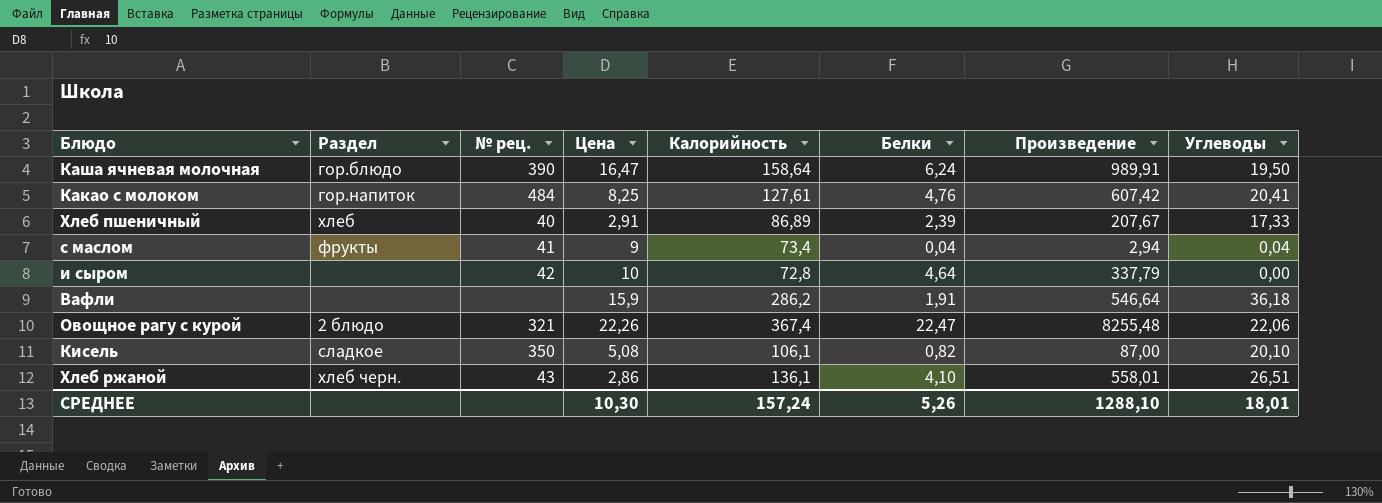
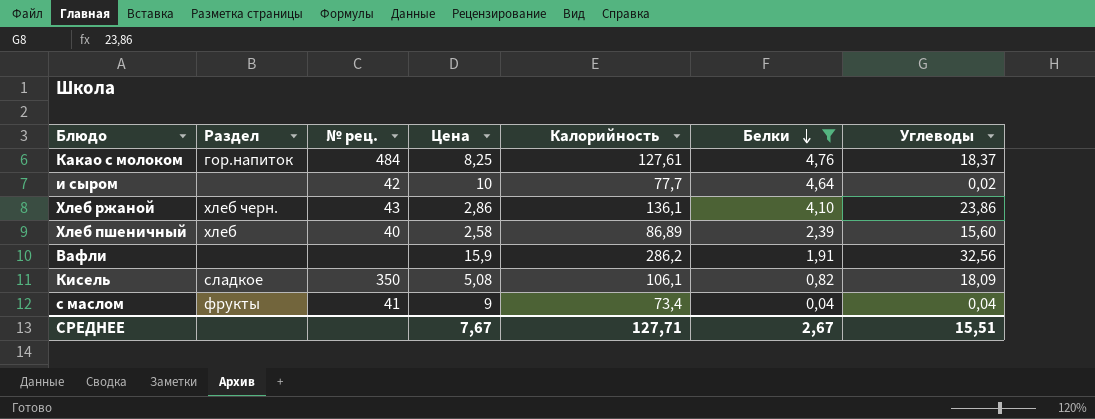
filter: none -> Белки <= 4,76
row order: none -> Белки descending
column Произведение | formula: [Калорийность] * [Белки] -> none
Какао с молоком | Углеводы: 20,41 -> 18,37
и сыром | Калорийность: 72,8 -> 77,7
и сыром | Углеводы: 0,00 -> 0,02
Хлеб ржаной | Углеводы: 26,51 -> 23,86
Хлеб пшеничный | Цена: 2,91 -> 2,58
Хлеб пшеничный | Углеводы: 17,33 -> 15,60
Вафли | Углеводы: 36,18 -> 32,56
Кисель | Углеводы: 20,10 -> 18,09
СРЕДНЕЕ | Цена: 10,30 -> 7,67
СРЕДНЕЕ | Калорийность: 157,24 -> 127,71
СРЕДНЕЕ | Белки: 5,26 -> 2,67
СРЕДНЕЕ | Углеводы: 18,01 -> 15,51

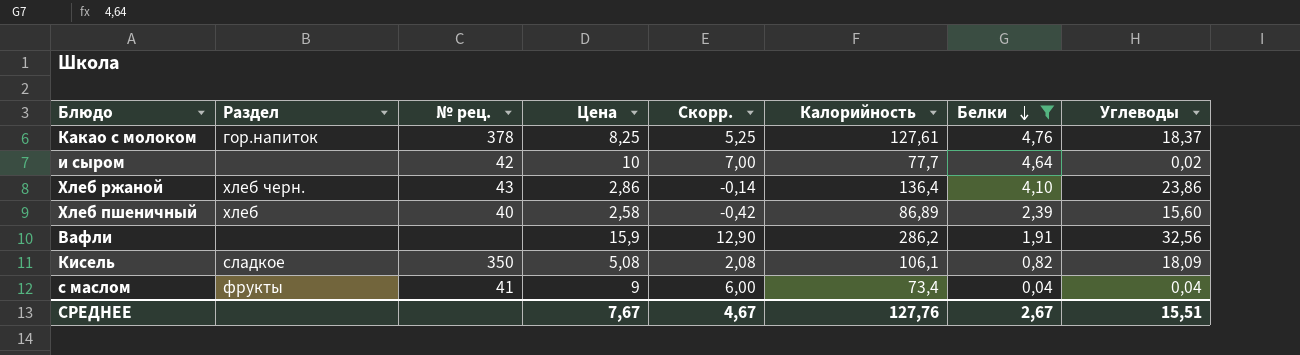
column Скорр. | formula: none -> [Цена] - 3
Какао с молоком | № рец.: 484 -> 378
Хлеб ржаной | Калорийность: 136,1 -> 136,4
СРЕДНЕЕ | Калорийность: 127,71 -> 127,76

